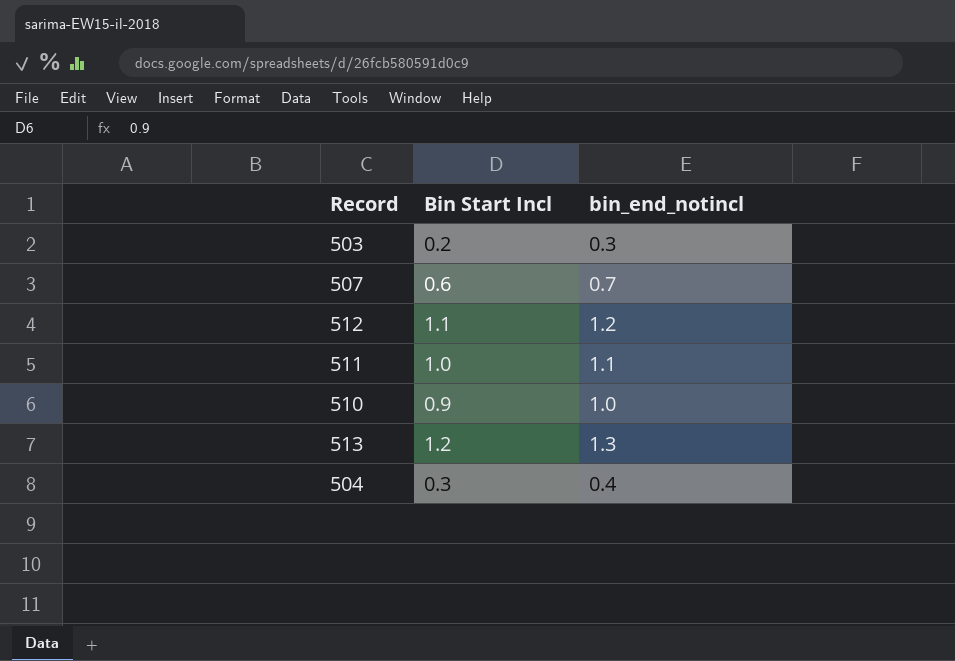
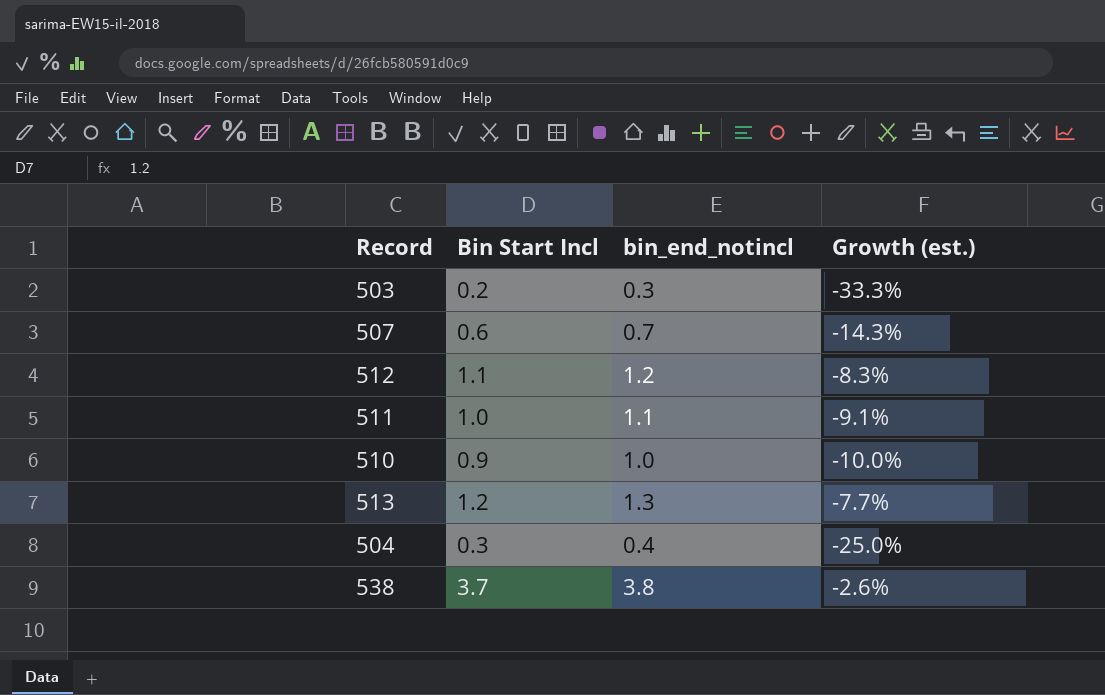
column Growth (est.) | formula: none -> ([Bin Start Incl] - [bin_end_notincl]) / [bin_end_notincl]
row 538: none -> 3.7 | 3.8 | -2.6%

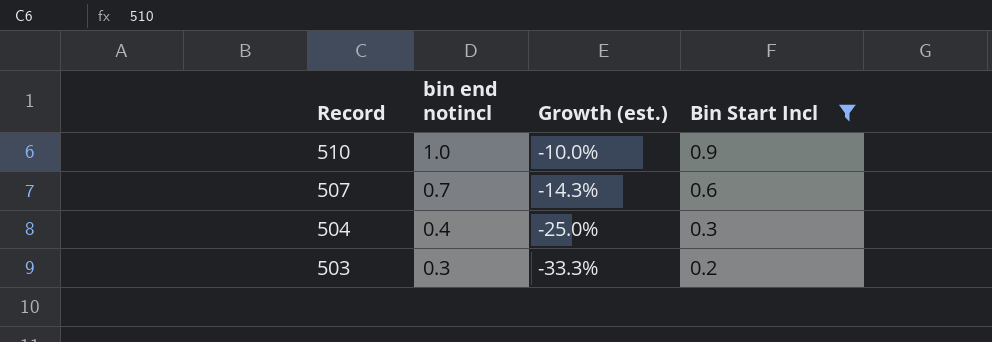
filter: none -> Bin Start Incl <= 0.9
row order: none -> Record descending
column name: bin_end_notincl -> bin end notincl
column Bin Start Incl | position: 2 -> 4

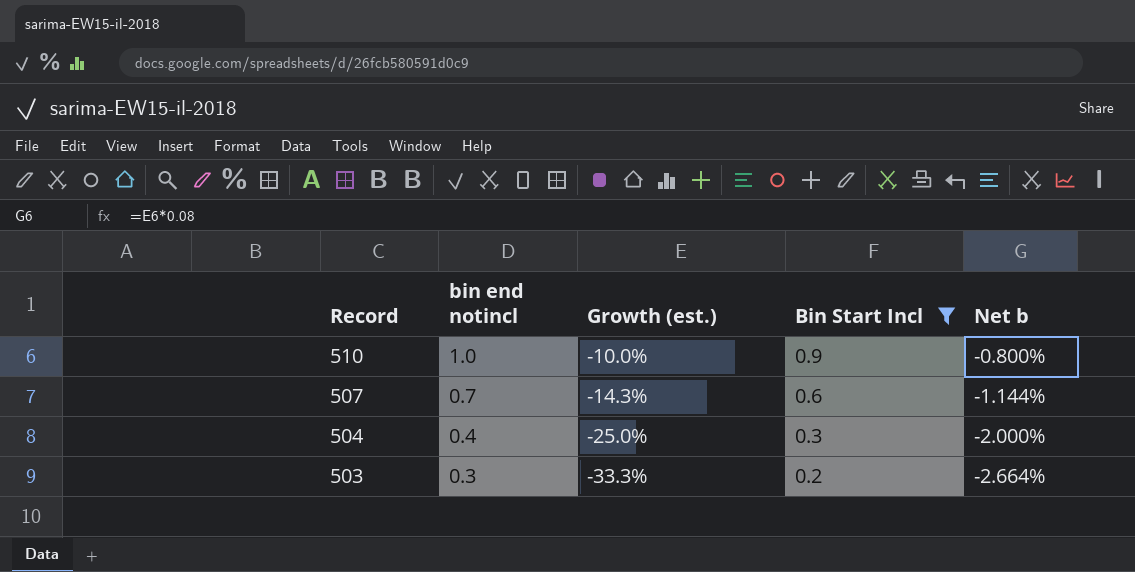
column Net b | formula: none -> [Growth (est.)] * 0.08

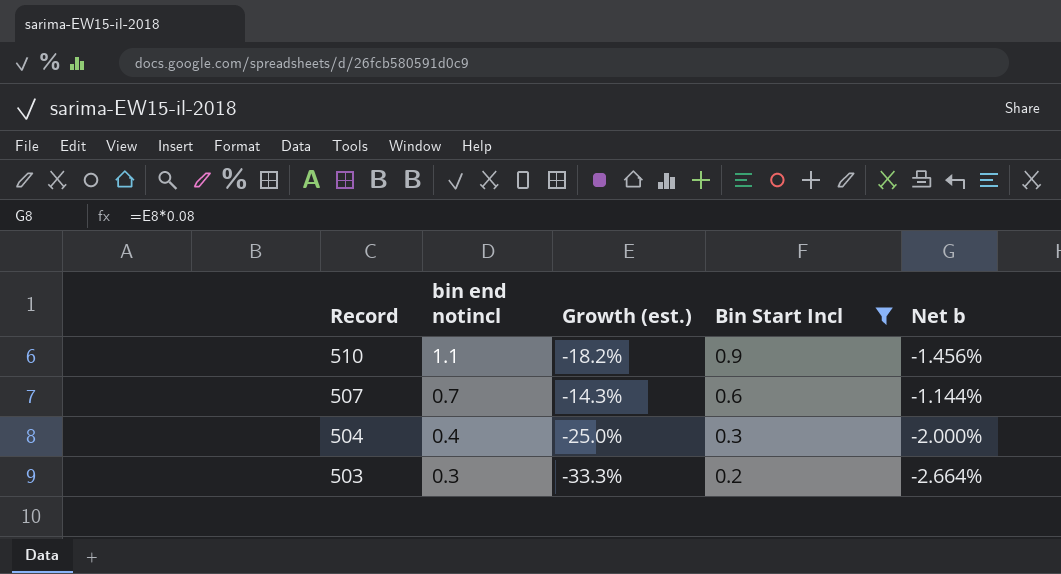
510 | bin end notincl: 1.0 -> 1.1
510 | Growth (est.): -10.0% -> -18.2%
510 | Net b: -0.800% -> -1.456%

